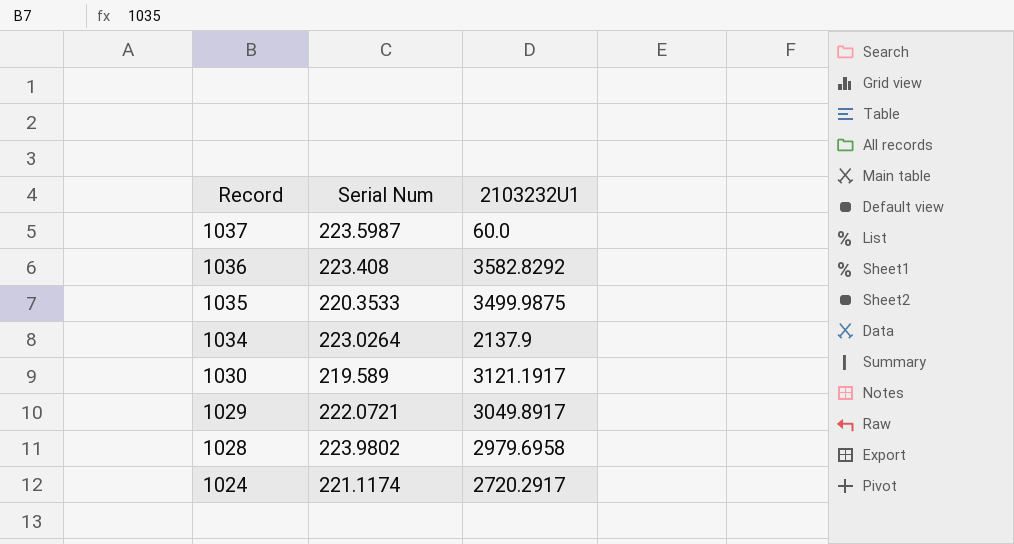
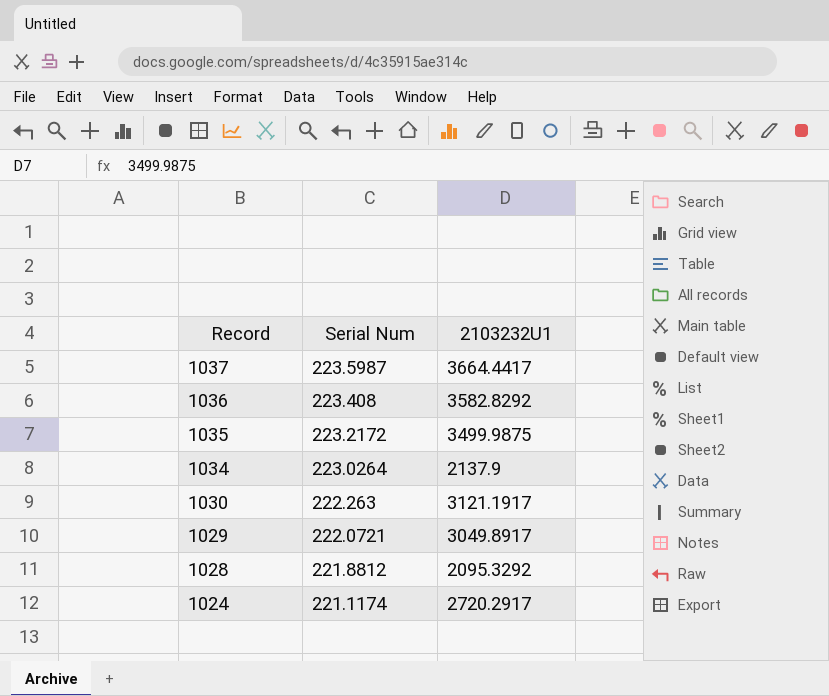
1037 | 2103232U1: 60.0 -> 3664.4417
1035 | Serial Num: 220.3533 -> 223.2172
1030 | Serial Num: 219.589 -> 222.263
1028 | Serial Num: 223.9802 -> 221.8812
1028 | 2103232U1: 2979.6958 -> 2095.3292

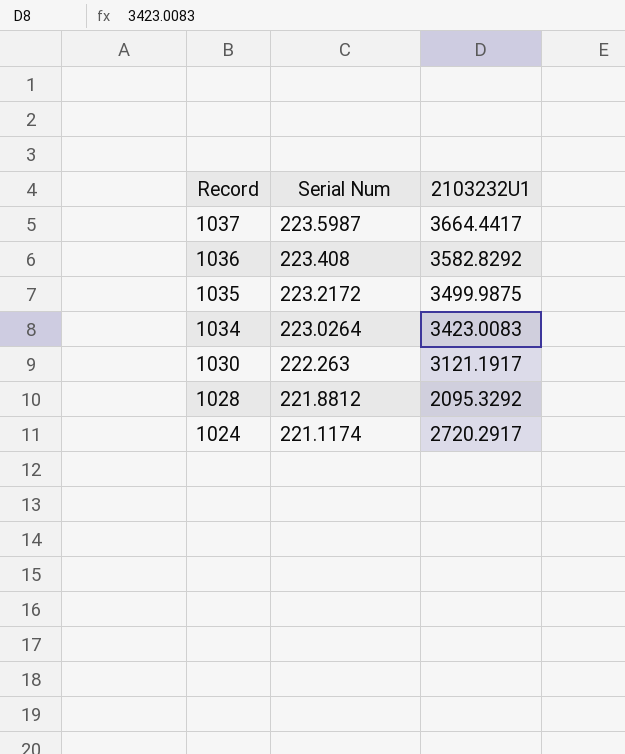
row 1029: 222.0721 | 3049.8917 -> none
1034 | 2103232U1: 2137.9 -> 3423.0083

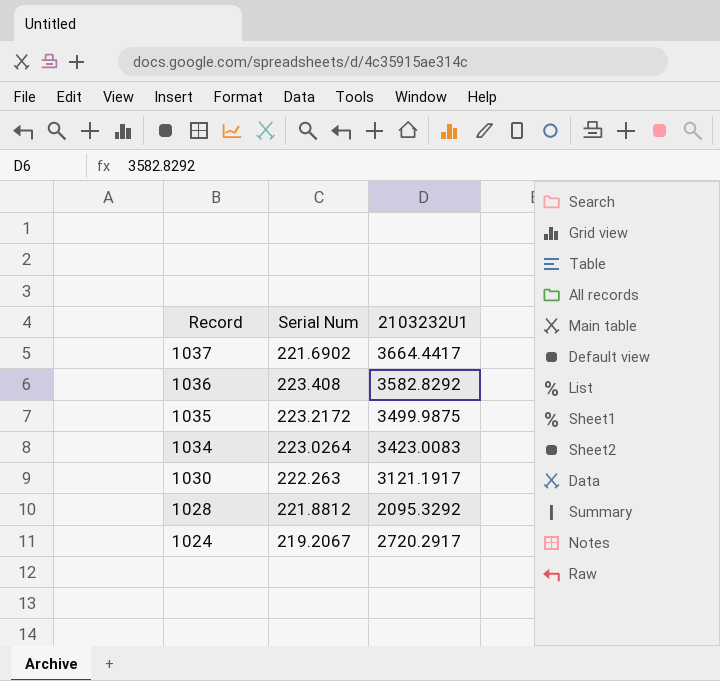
1037 | Serial Num: 223.5987 -> 221.6902
1024 | Serial Num: 221.1174 -> 219.2067

